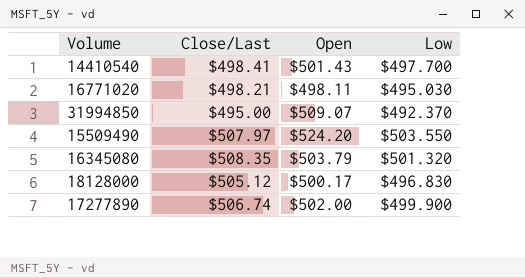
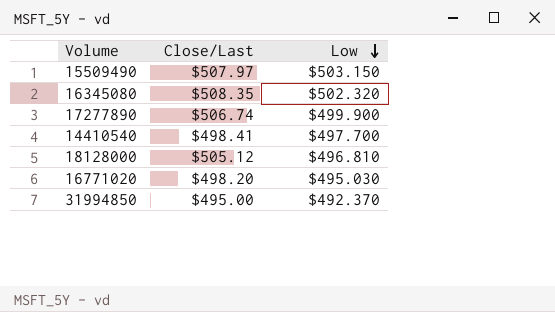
row order: none -> Low descending
column Open | position: 3 -> none
15509490 | Low: $503.550 -> $503.150
16345080 | Low: $501.320 -> $502.320
18128000 | Low: $496.830 -> $496.810
16771020 | Close/Last: $498.21 -> $498.20

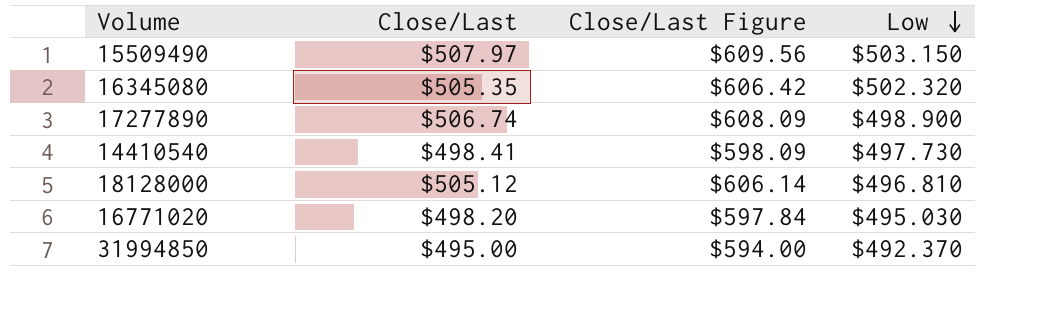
column Close/Last Figure | formula: none -> [Close/Last] * 1.2
16345080 | Close/Last: $508.35 -> $505.35
17277890 | Low: $499.900 -> $498.900
14410540 | Low: $497.700 -> $497.730

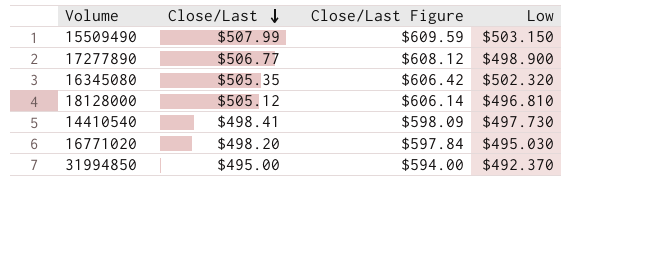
row order: Low descending -> Close/Last descending
15509490 | Close/Last: $507.97 -> $507.99
15509490 | Close/Last Figure: $609.56 -> $609.59
17277890 | Close/Last: $506.74 -> $506.77
17277890 | Close/Last Figure: $608.09 -> $608.12

